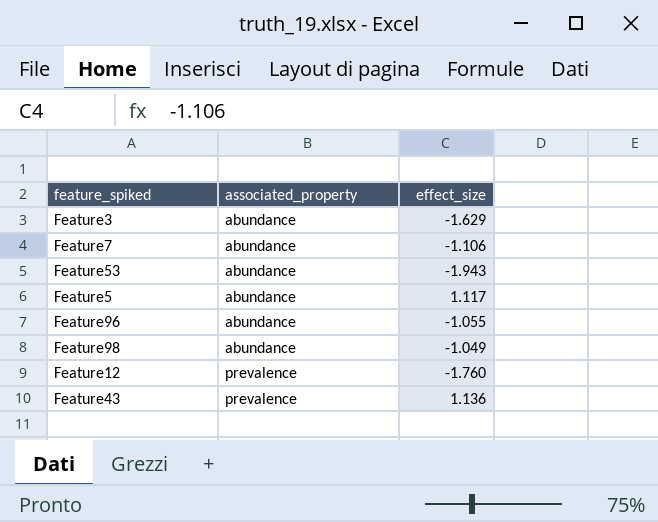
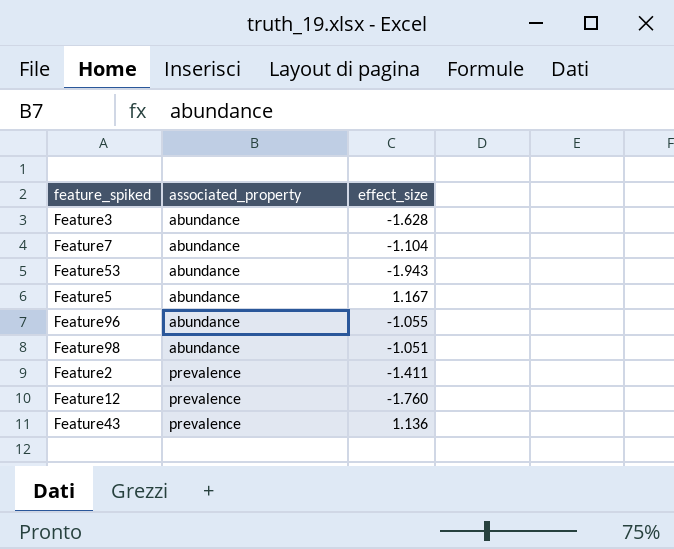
Feature3 | effect_size: -1.629 -> -1.628
Feature7 | effect_size: -1.106 -> -1.104
Feature5 | effect_size: 1.117 -> 1.167
Feature98 | effect_size: -1.049 -> -1.051
row Feature2: none -> prevalence | -1.411

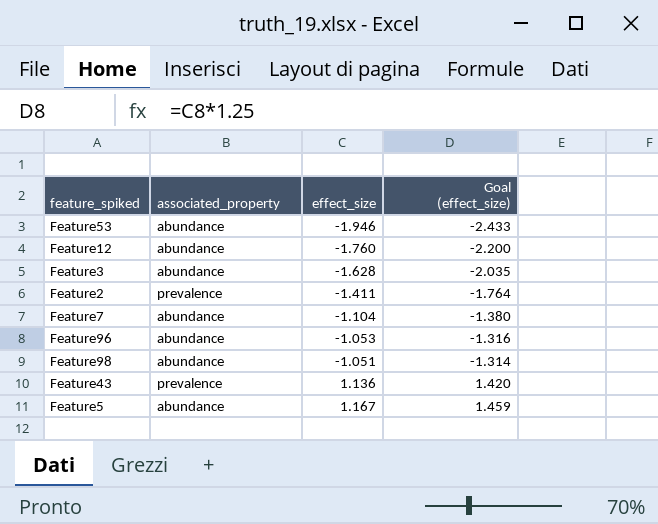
row order: associated_property ascending -> effect_size ascending
column Goal (effect_size) | formula: none -> [effect_size] * 1.25
Feature53 | effect_size: -1.943 -> -1.946
Feature12 | associated_property: prevalence -> abundance
Feature96 | effect_size: -1.055 -> -1.053

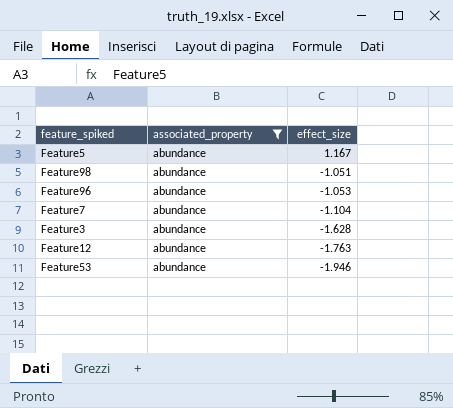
filter: none -> associated_property = abundance
row order: effect_size ascending -> effect_size descending
column Goal (effect_size) | formula: [effect_size] * 1.25 -> none
Feature12 | effect_size: -1.760 -> -1.763

